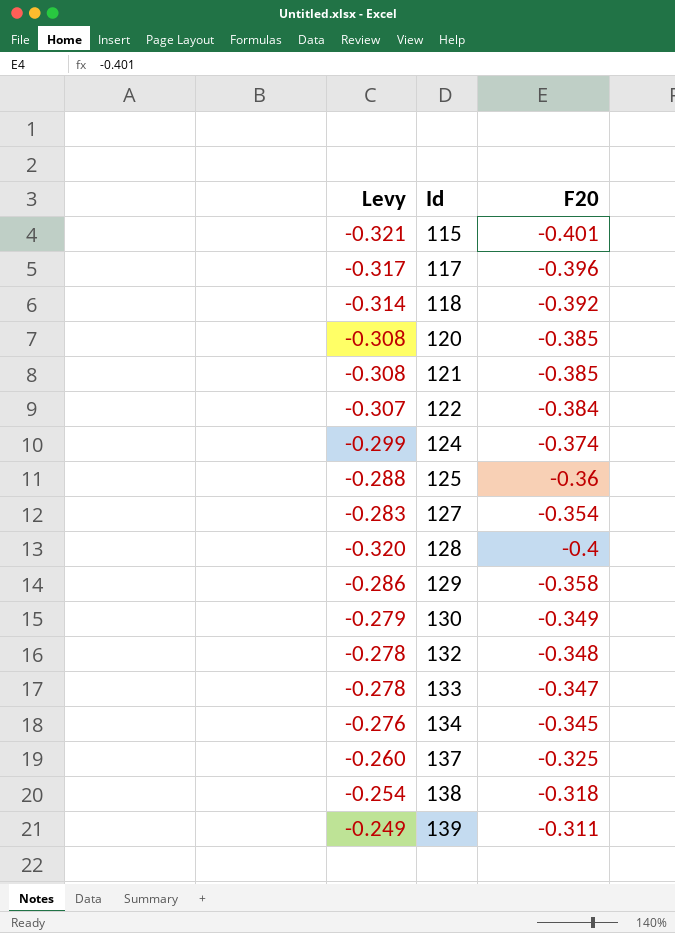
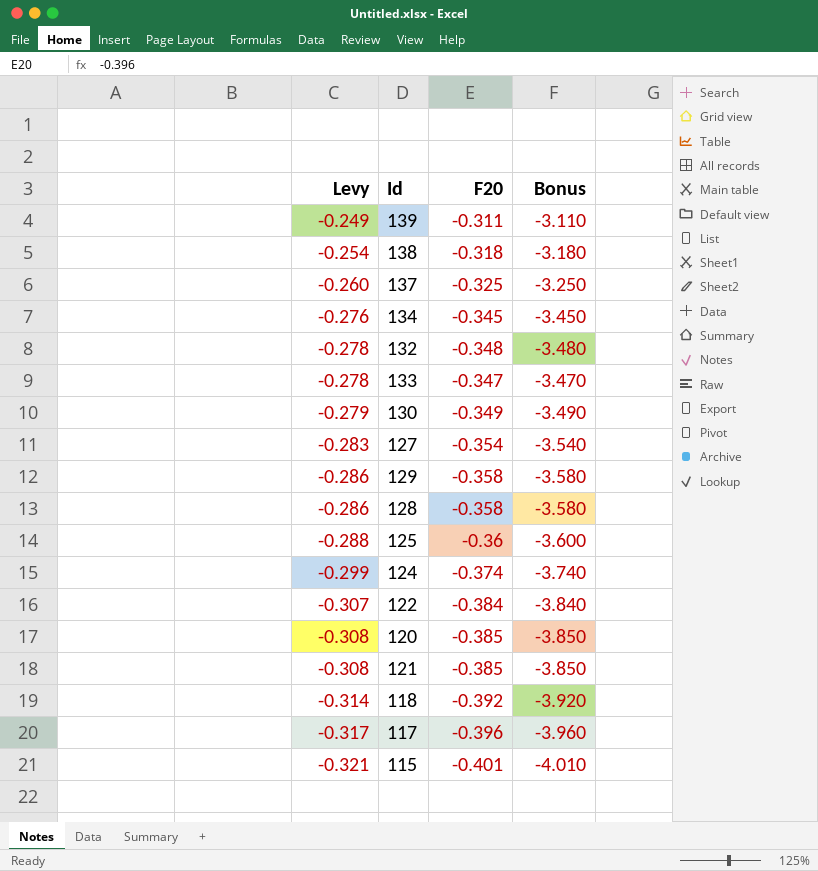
row order: Id ascending -> Levy descending
column Bonus | formula: none -> [F20] * 10
128 | Levy: -0.320 -> -0.286
128 | F20: -0.4 -> -0.358

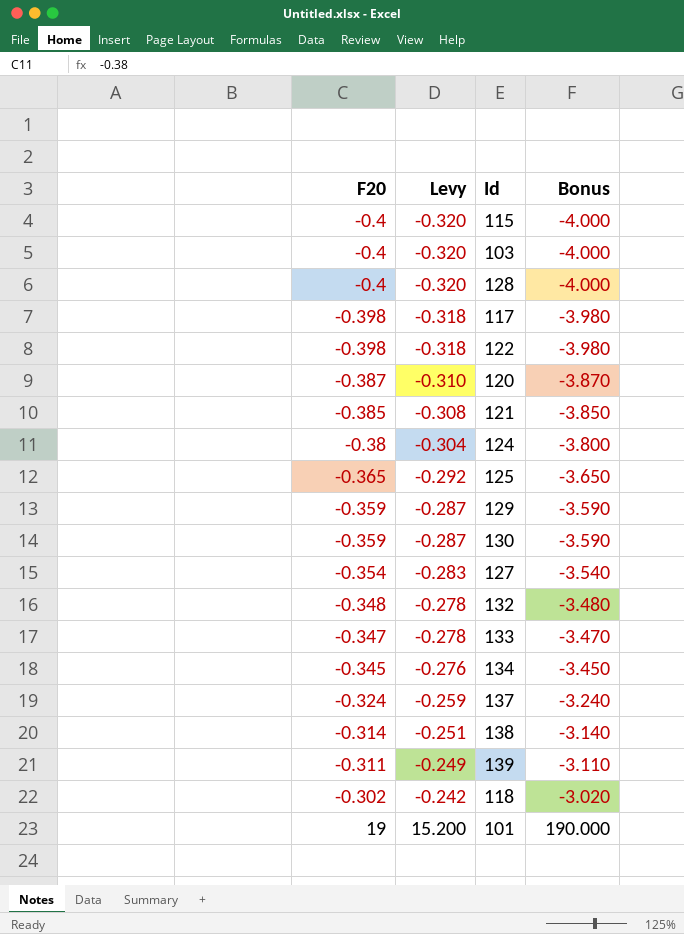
row order: Levy descending -> F20 ascending
column F20 | position: 3 -> 1
115 | F20: -0.401 -> -0.4
115 | Levy: -0.321 -> -0.320
115 | Bonus: -4.010 -> -4.000
row 103: none -> -0.4 | -0.320 | -4.000
128 | F20: -0.358 -> -0.4
128 | Levy: -0.286 -> -0.320
128 | Bonus: -3.580 -> -4.000
117 | F20: -0.396 -> -0.398
117 | Levy: -0.317 -> -0.318
117 | Bonus: -3.960 -> -3.980
122 | F20: -0.384 -> -0.398
122 | Levy: -0.307 -> -0.318
122 | Bonus: -3.840 -> -3.980
120 | F20: -0.385 -> -0.387
120 | Levy: -0.308 -> -0.310
120 | Bonus: -3.850 -> -3.870
124 | F20: -0.374 -> -0.38
124 | Levy: -0.299 -> -0.304
124 | Bonus: -3.740 -> -3.800
125 | F20: -0.36 -> -0.365
125 | Levy: -0.288 -> -0.292
125 | Bonus: -3.600 -> -3.650
129 | F20: -0.358 -> -0.359
129 | Levy: -0.286 -> -0.287
129 | Bonus: -3.580 -> -3.590
130 | F20: -0.349 -> -0.359
130 | Levy: -0.279 -> -0.287
130 | Bonus: -3.490 -> -3.590
137 | F20: -0.325 -> -0.324
137 | Levy: -0.260 -> -0.259
137 | Bonus: -3.250 -> -3.240
138 | F20: -0.318 -> -0.314
138 | Levy: -0.254 -> -0.251
138 | Bonus: -3.180 -> -3.140
118 | F20: -0.392 -> -0.302
118 | Levy: -0.314 -> -0.242
118 | Bonus: -3.920 -> -3.020
row 101: none -> 19 | 15.200 | 190.000

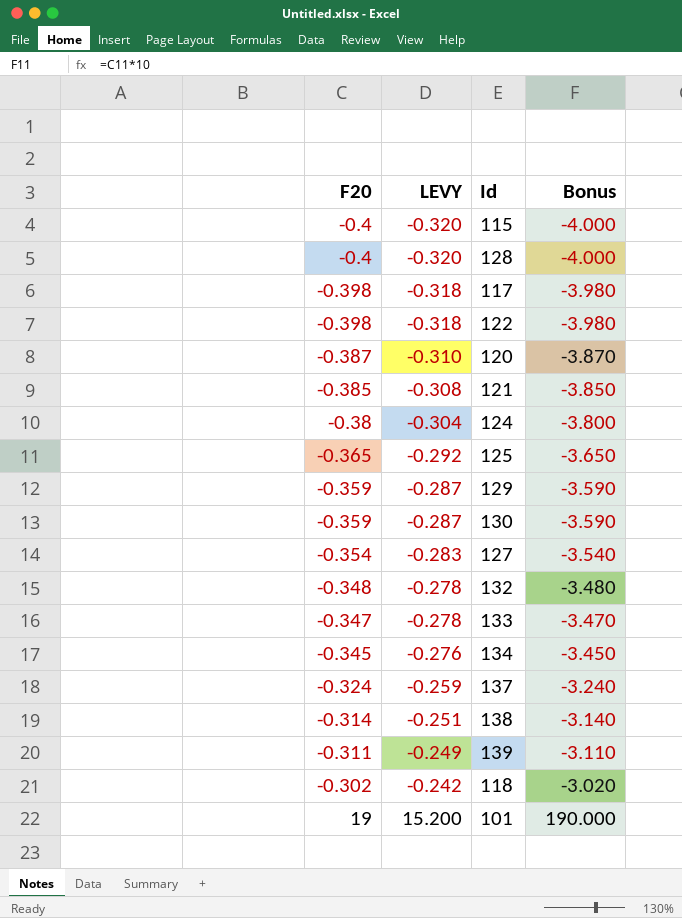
column name: Levy -> LEVY
row 103: -0.4 | -0.320 | -4.000 -> none

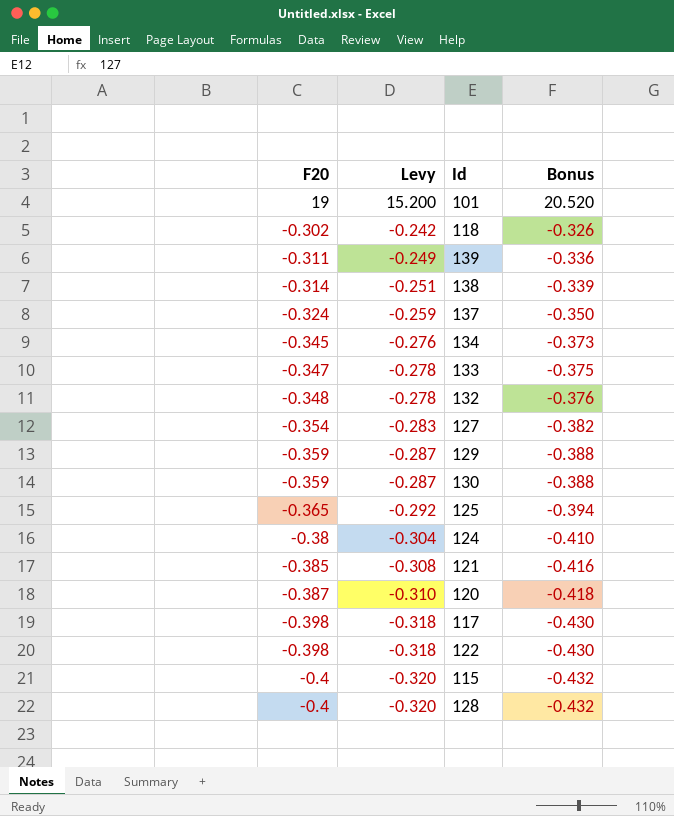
row order: F20 ascending -> F20 descending
column name: LEVY -> Levy
column Bonus | formula: [F20] * 10 -> [F20] * 1.08

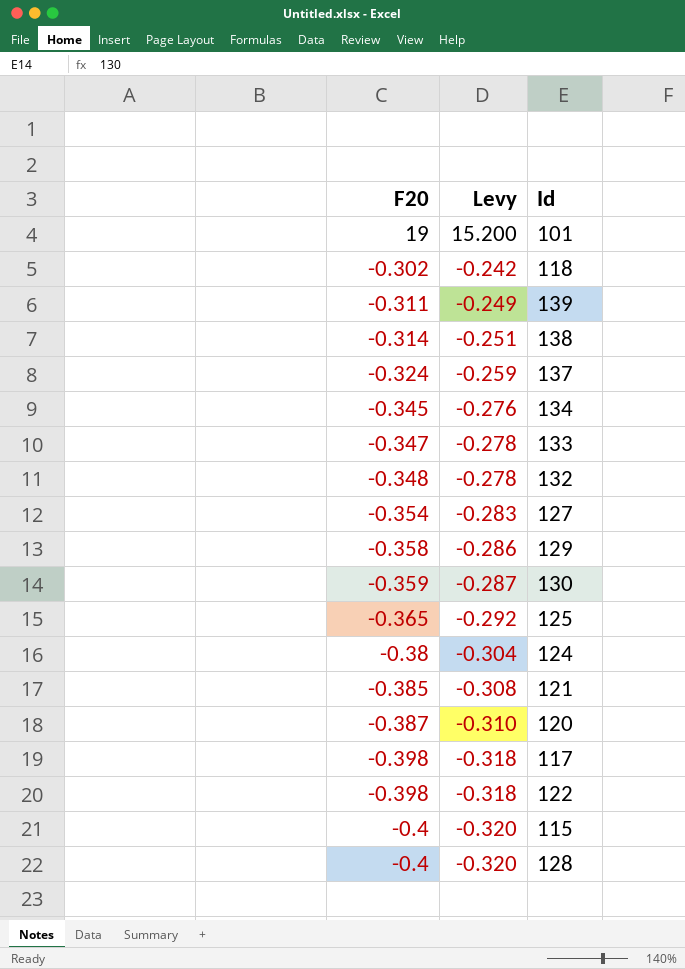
column Bonus | formula: [F20] * 1.08 -> none
129 | F20: -0.359 -> -0.358
129 | Levy: -0.287 -> -0.286

